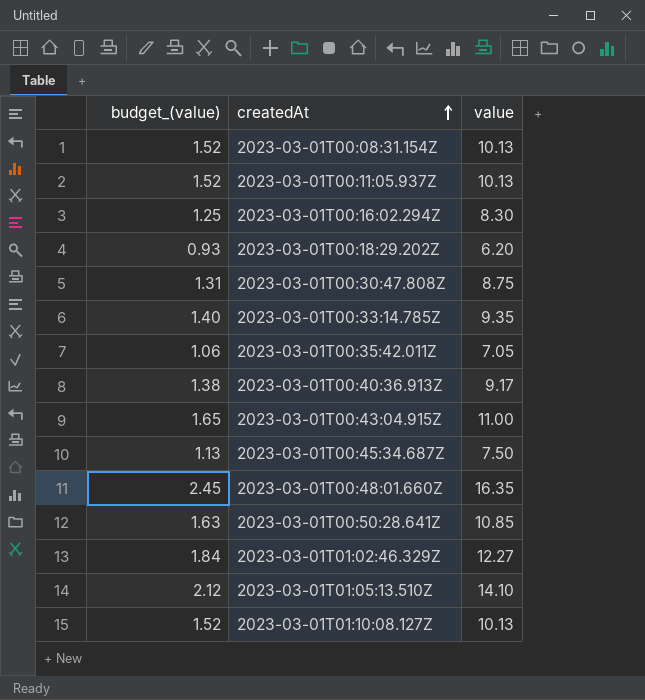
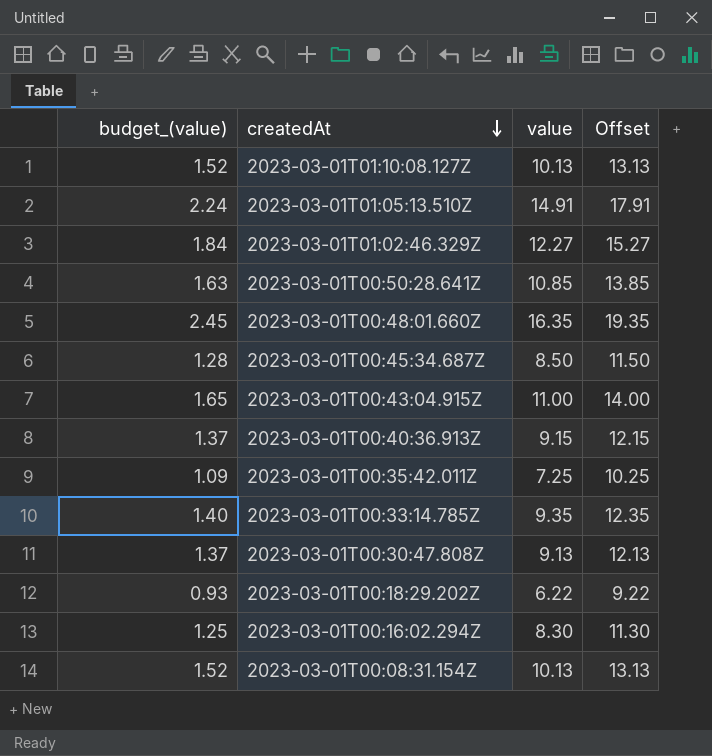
row order: createdAt ascending -> createdAt descending
column Offset | formula: none -> [value] + 3
row 2023-03-01T00:11:05.937Z: 1.52 | 10.13 -> none
2023-03-01T01:05:13.510Z | budget_(value): 2.12 -> 2.24
2023-03-01T01:05:13.510Z | value: 14.10 -> 14.91
2023-03-01T00:45:34.687Z | budget_(value): 1.13 -> 1.28
2023-03-01T00:45:34.687Z | value: 7.50 -> 8.50
2023-03-01T00:40:36.913Z | budget_(value): 1.38 -> 1.37
2023-03-01T00:40:36.913Z | value: 9.17 -> 9.15
2023-03-01T00:35:42.011Z | budget_(value): 1.06 -> 1.09
2023-03-01T00:35:42.011Z | value: 7.05 -> 7.25
2023-03-01T00:30:47.808Z | budget_(value): 1.31 -> 1.37
2023-03-01T00:30:47.808Z | value: 8.75 -> 9.13
2023-03-01T00:18:29.202Z | value: 6.20 -> 6.22

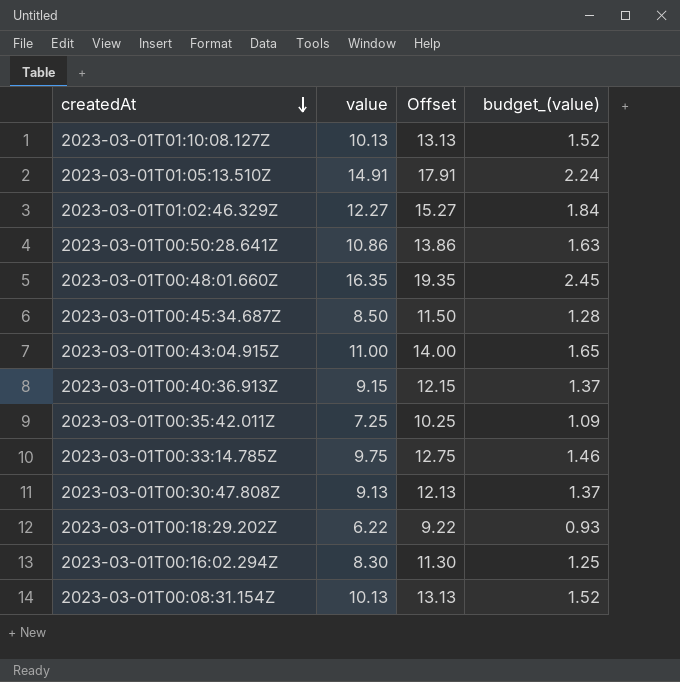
column budget_(value) | position: 1 -> 4
2023-03-01T00:50:28.641Z | value: 10.85 -> 10.86
2023-03-01T00:50:28.641Z | Offset: 13.85 -> 13.86
2023-03-01T00:33:14.785Z | value: 9.35 -> 9.75
2023-03-01T00:33:14.785Z | Offset: 12.35 -> 12.75
2023-03-01T00:33:14.785Z | budget_(value): 1.40 -> 1.46

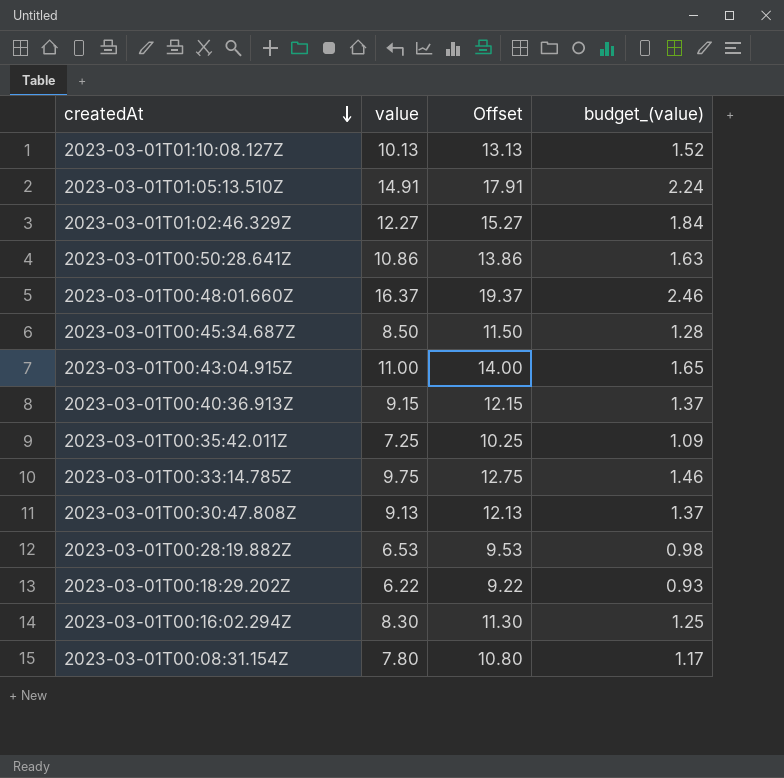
2023-03-01T00:48:01.660Z | value: 16.35 -> 16.37
2023-03-01T00:48:01.660Z | Offset: 19.35 -> 19.37
2023-03-01T00:48:01.660Z | budget_(value): 2.45 -> 2.46
row 2023-03-01T00:28:19.882Z: none -> 6.53 | 9.53 | 0.98
2023-03-01T00:08:31.154Z | value: 10.13 -> 7.80
2023-03-01T00:08:31.154Z | Offset: 13.13 -> 10.80
2023-03-01T00:08:31.154Z | budget_(value): 1.52 -> 1.17

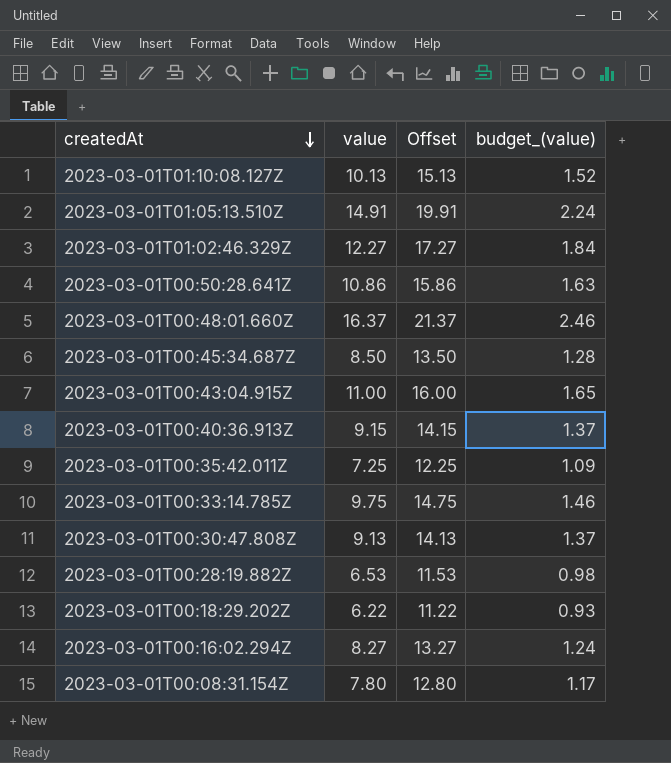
column Offset | formula: [value] + 3 -> [value] + 5
2023-03-01T00:16:02.294Z | value: 8.30 -> 8.27
2023-03-01T00:16:02.294Z | budget_(value): 1.25 -> 1.24

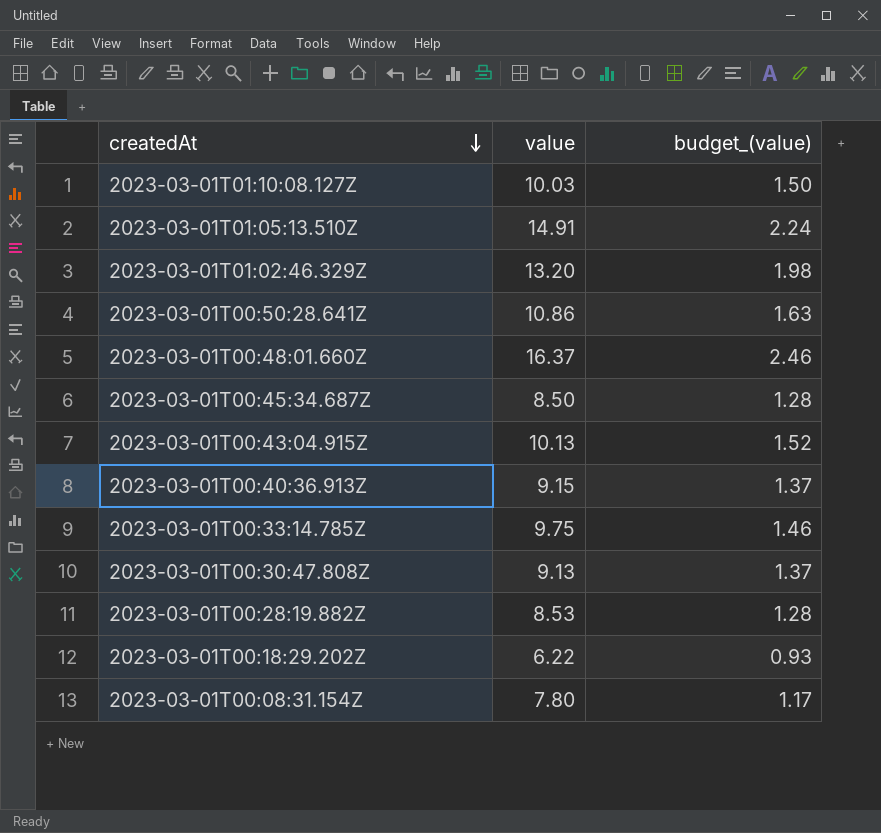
column Offset | formula: [value] + 5 -> none
row 2023-03-01T00:35:42.011Z: 7.25 | 12.25 | 1.09 -> none
row 2023-03-01T00:16:02.294Z: 8.27 | 13.27 | 1.24 -> none
2023-03-01T01:10:08.127Z | value: 10.13 -> 10.03
2023-03-01T01:10:08.127Z | budget_(value): 1.52 -> 1.50
2023-03-01T01:02:46.329Z | value: 12.27 -> 13.20
2023-03-01T01:02:46.329Z | budget_(value): 1.84 -> 1.98
2023-03-01T00:43:04.915Z | value: 11.00 -> 10.13
2023-03-01T00:43:04.915Z | budget_(value): 1.65 -> 1.52
2023-03-01T00:28:19.882Z | value: 6.53 -> 8.53
2023-03-01T00:28:19.882Z | budget_(value): 0.98 -> 1.28

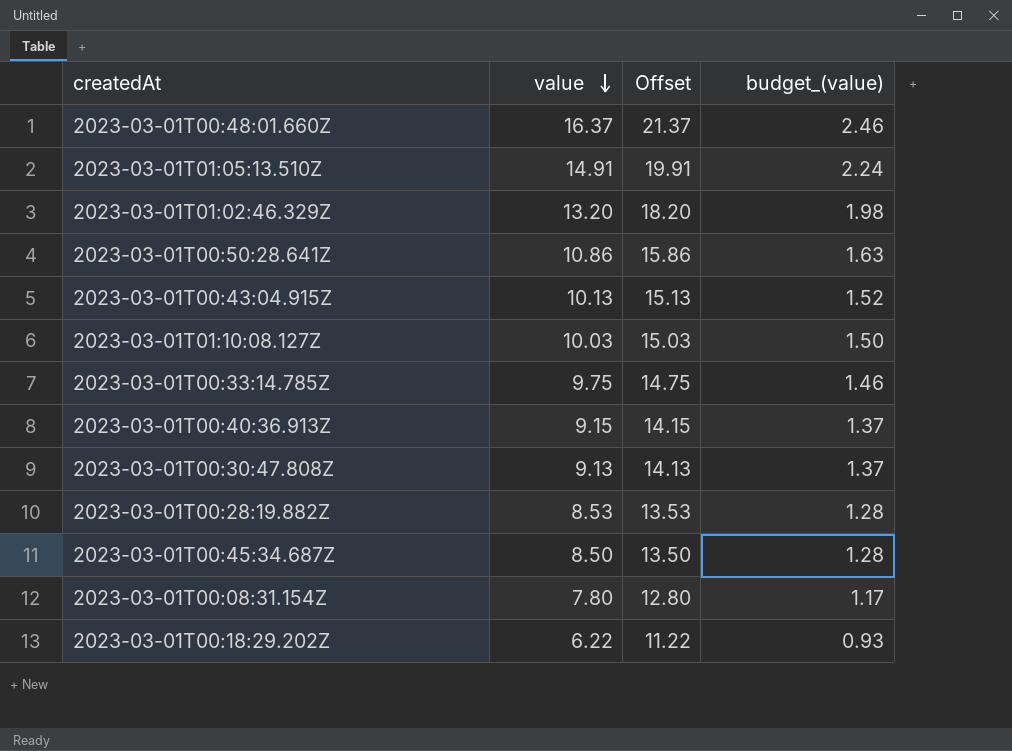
row order: createdAt descending -> value descending
column Offset | formula: none -> [value] + 5

